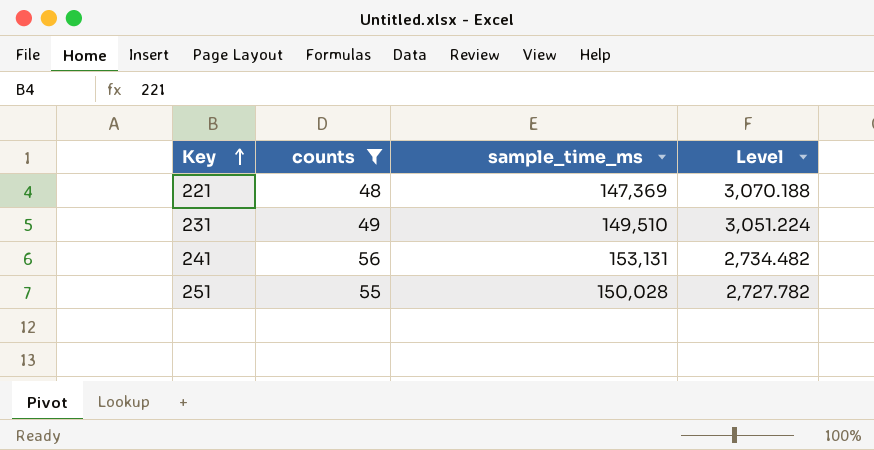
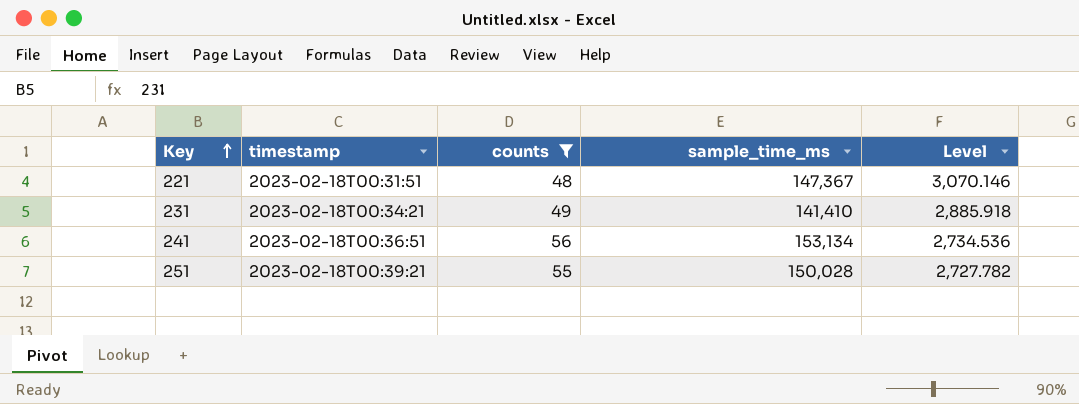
column timestamp | position: none -> 2
221 | sample_time_ms: 147,369 -> 147,367
221 | Level: 3,070.188 -> 3,070.146
231 | sample_time_ms: 149,510 -> 141,410
231 | Level: 3,051.224 -> 2,885.918
241 | sample_time_ms: 153,131 -> 153,134
241 | Level: 2,734.482 -> 2,734.536

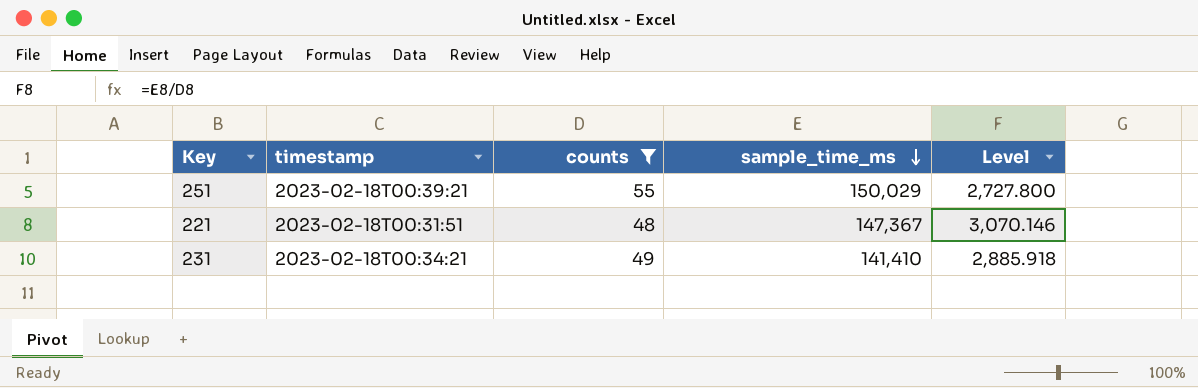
row order: Key ascending -> sample_time_ms descending
row 241: 2023-02-18T00:36:51 | 56 | 153,134 | 2,734.536 -> none
251 | sample_time_ms: 150,028 -> 150,029
251 | Level: 2,727.782 -> 2,727.800

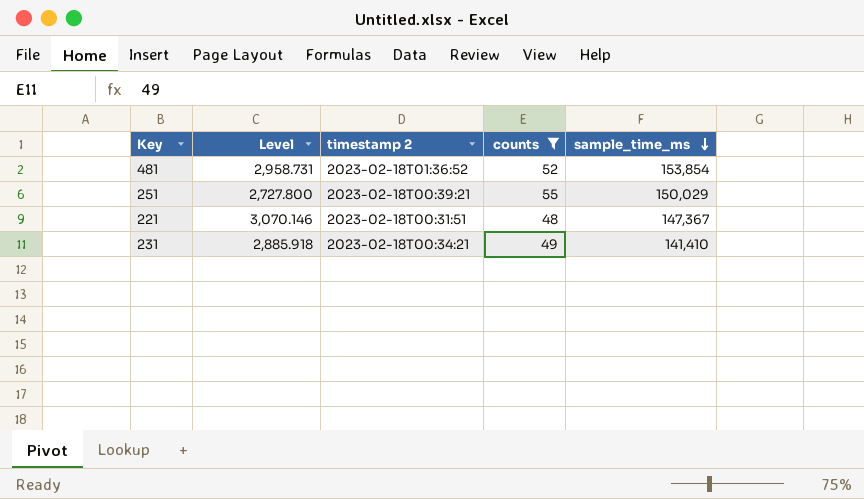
column Level | position: 5 -> 2
column name: timestamp -> timestamp 2
row 481: none -> 2,958.731 | 2023-02-18T01:36:52 | 52 | 153,854

